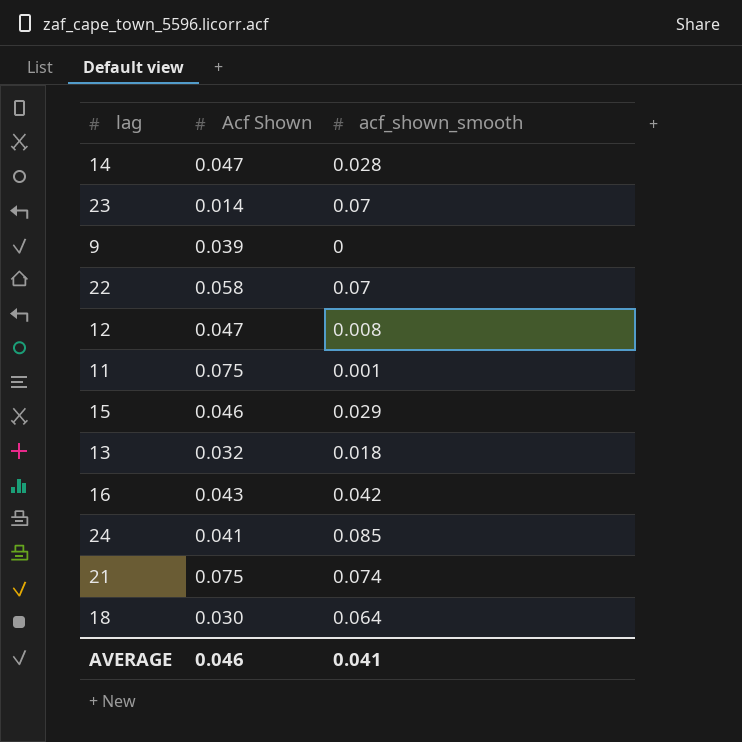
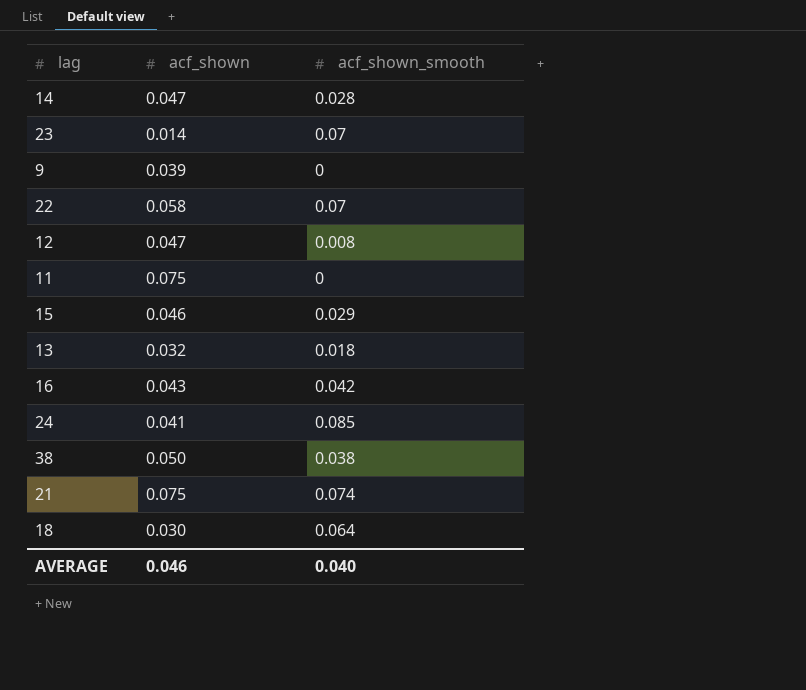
column name: Acf Shown -> acf_shown
11 | acf_shown_smooth: 0.001 -> 0
row 38: none -> 0.050 | 0.038
AVERAGE | acf_shown_smooth: 0.041 -> 0.040

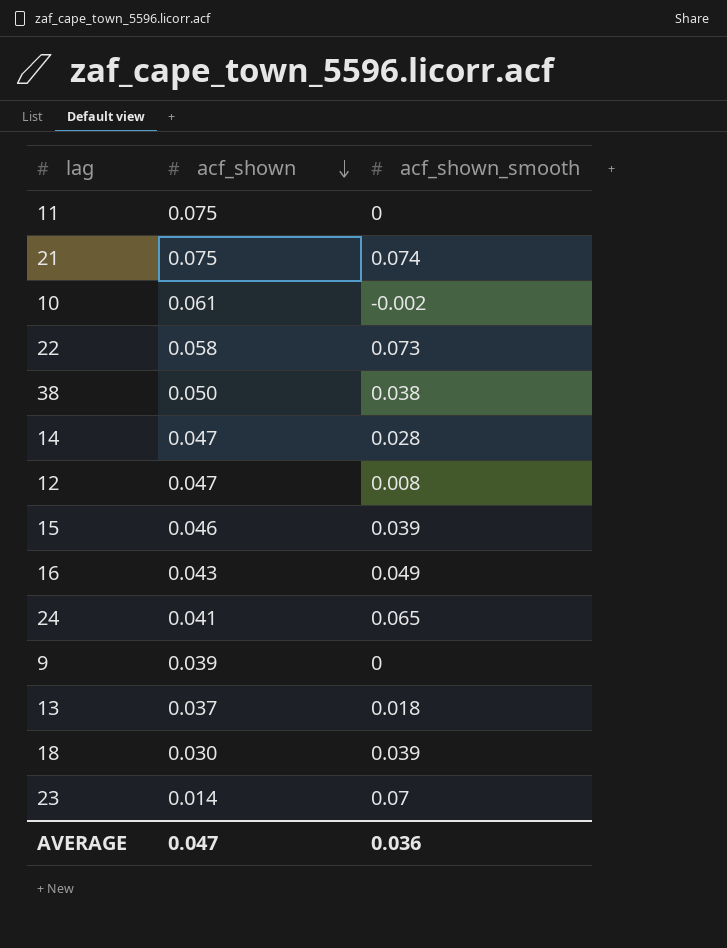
row order: none -> acf_shown descending
row 10: none -> 0.061 | -0.002
22 | acf_shown_smooth: 0.07 -> 0.073
15 | acf_shown_smooth: 0.029 -> 0.039
16 | acf_shown_smooth: 0.042 -> 0.049
24 | acf_shown_smooth: 0.085 -> 0.065
13 | acf_shown: 0.032 -> 0.037
18 | acf_shown_smooth: 0.064 -> 0.039
AVERAGE | acf_shown: 0.046 -> 0.047
AVERAGE | acf_shown_smooth: 0.040 -> 0.036

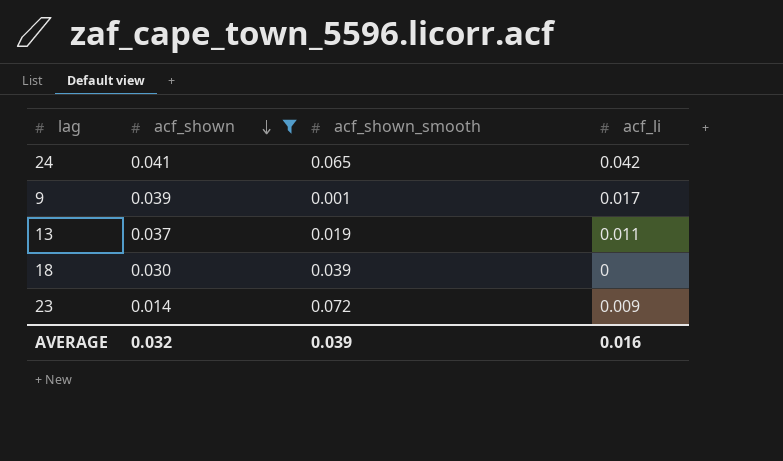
filter: none -> acf_shown <= 0.041
column acf_li | position: none -> 4
9 | acf_shown_smooth: 0 -> 0.001
13 | acf_shown_smooth: 0.018 -> 0.019
23 | acf_shown_smooth: 0.07 -> 0.072
AVERAGE | acf_shown: 0.047 -> 0.032
AVERAGE | acf_shown_smooth: 0.036 -> 0.039

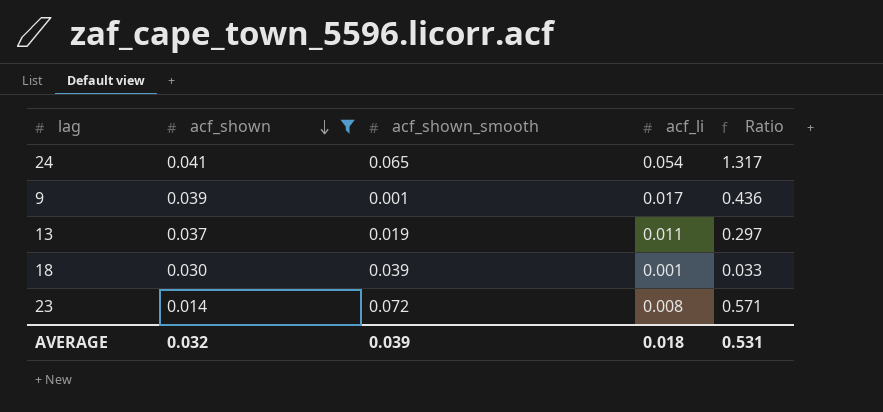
column Ratio | formula: none -> [acf_li] / [acf_shown]
24 | acf_li: 0.042 -> 0.054
18 | acf_li: 0 -> 0.001
23 | acf_li: 0.009 -> 0.008
AVERAGE | acf_li: 0.016 -> 0.018

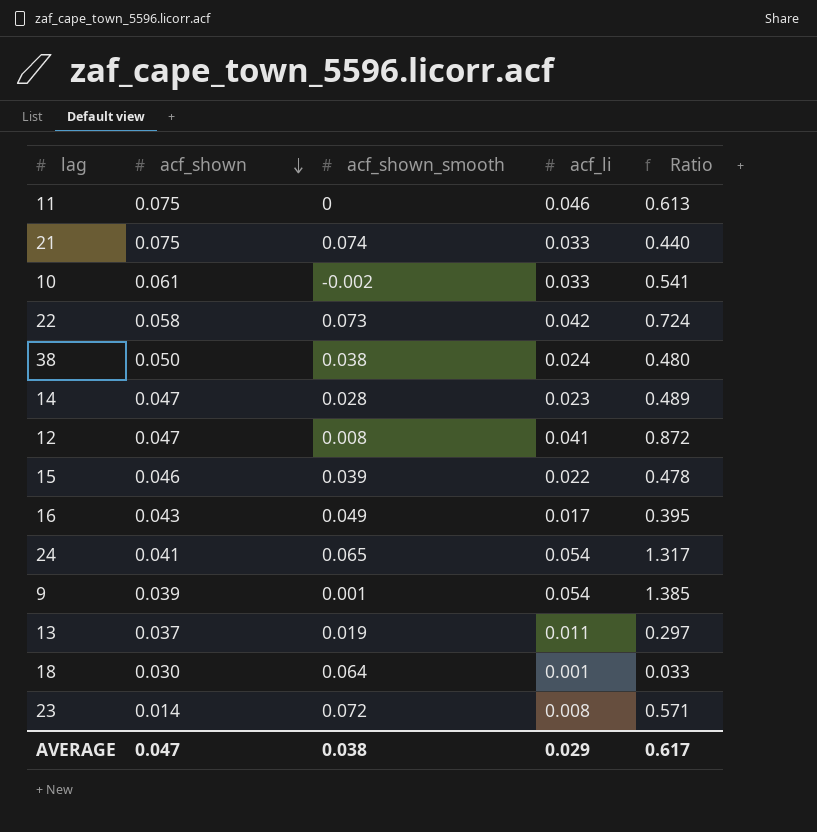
filter: acf_shown <= 0.041 -> none
9 | acf_li: 0.017 -> 0.054
9 | Ratio: 0.436 -> 1.385
18 | acf_shown_smooth: 0.039 -> 0.064
AVERAGE | acf_shown: 0.032 -> 0.047
AVERAGE | acf_shown_smooth: 0.039 -> 0.038
AVERAGE | acf_li: 0.018 -> 0.029
AVERAGE | Ratio: 0.531 -> 0.617

